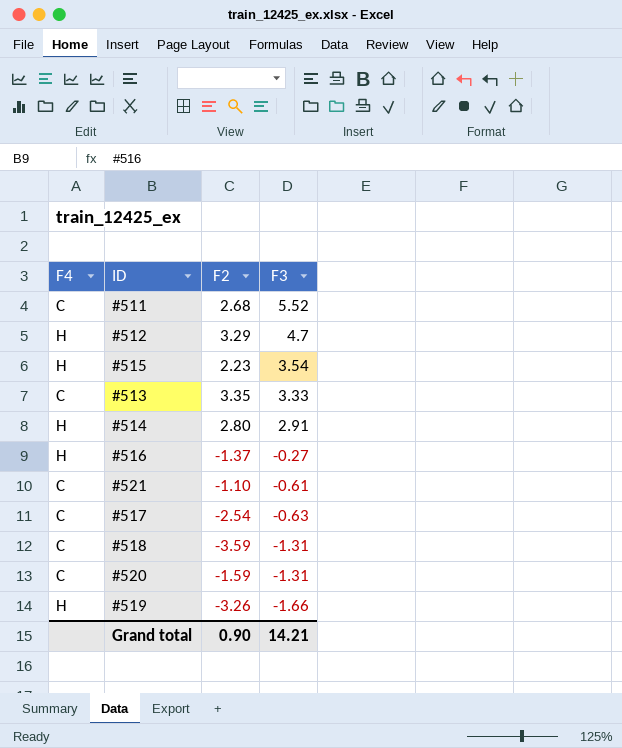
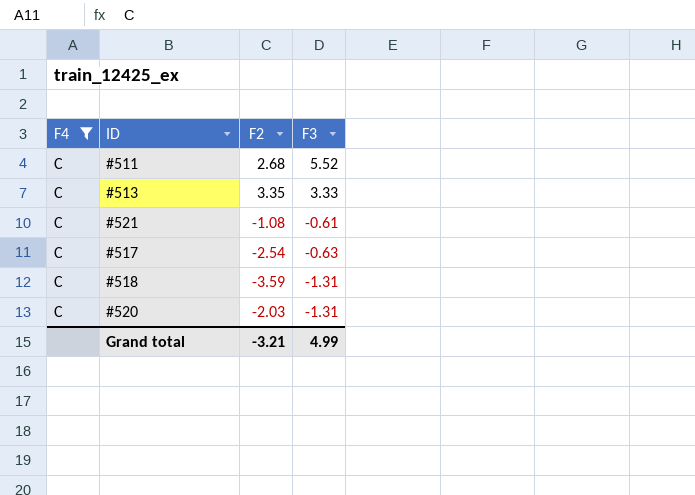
filter: none -> F4 = C
#521 | F2: -1.10 -> -1.08
#520 | F2: -1.59 -> -2.03
Grand total | F2: 0.90 -> -3.21
Grand total | F3: 14.21 -> 4.99

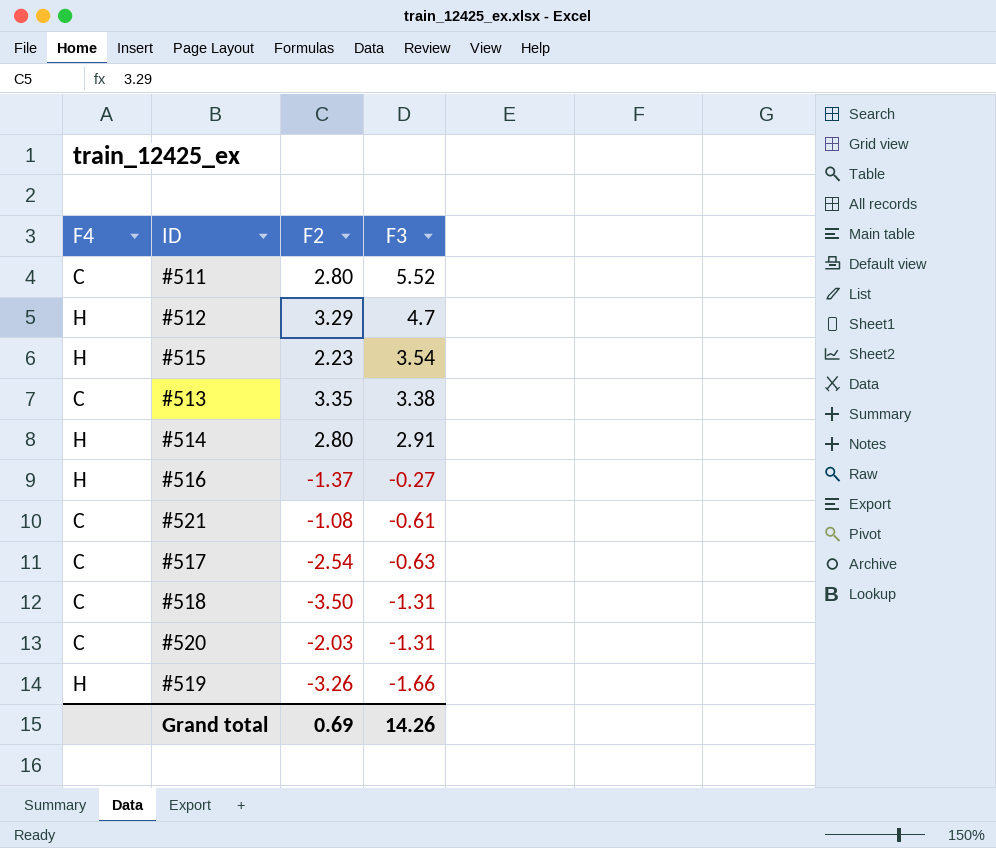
filter: F4 = C -> none
#511 | F2: 2.68 -> 2.80
#513 | F3: 3.33 -> 3.38
#518 | F2: -3.59 -> -3.50
Grand total | F2: -3.21 -> 0.69
Grand total | F3: 4.99 -> 14.26

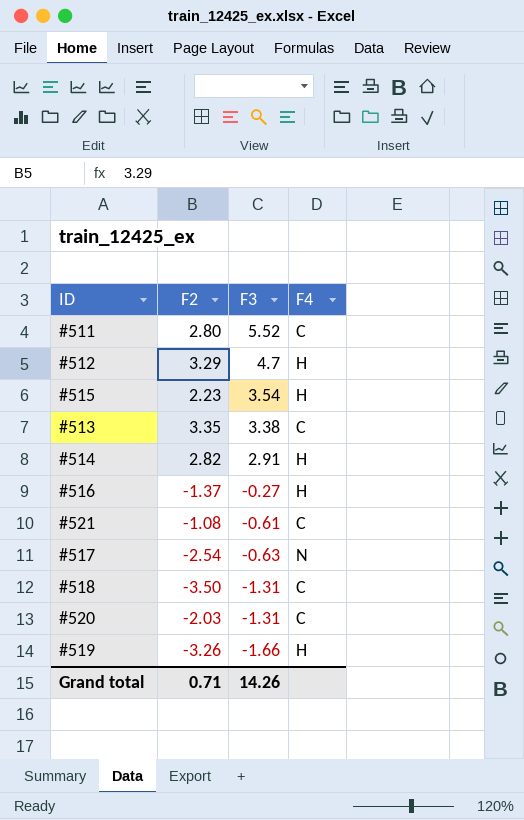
column F4 | position: 1 -> 4
#514 | F2: 2.80 -> 2.82
#517 | F4: C -> N
Grand total | F2: 0.69 -> 0.71

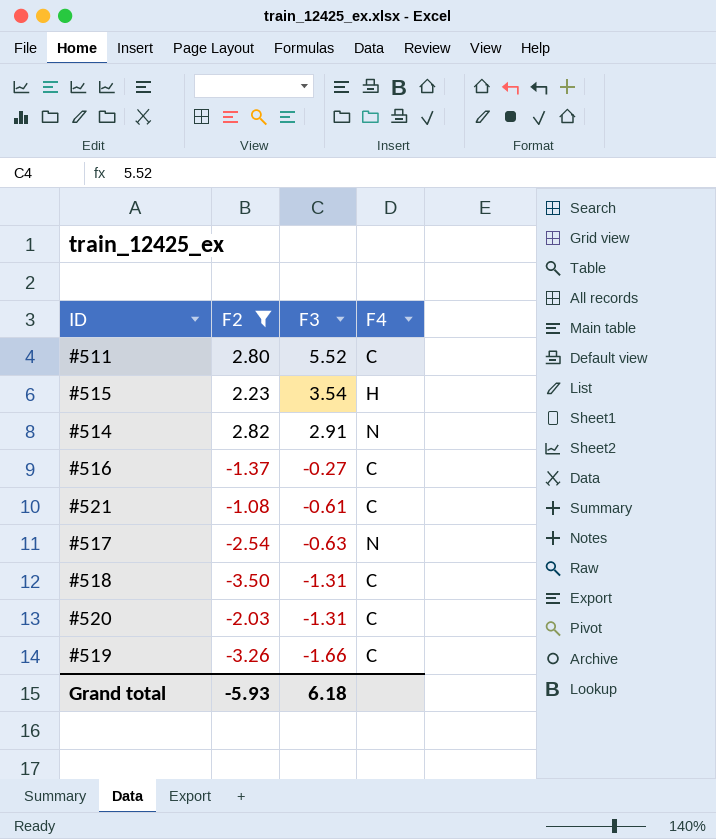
filter: none -> F2 <= 2.82
#514 | F4: H -> N
#516 | F4: H -> C
#519 | F4: H -> C
Grand total | F2: 0.71 -> -5.93
Grand total | F3: 14.26 -> 6.18

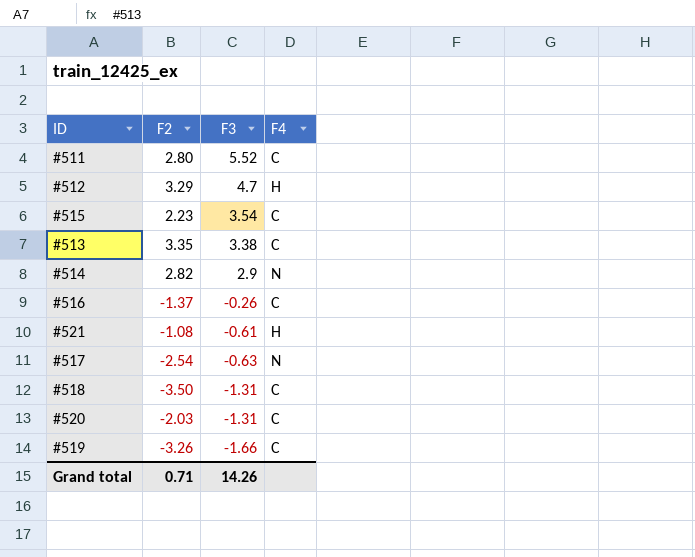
filter: F2 <= 2.82 -> none
#515 | F4: H -> C
#514 | F3: 2.91 -> 2.9
#516 | F3: -0.27 -> -0.26
#521 | F4: C -> H
Grand total | F2: -5.93 -> 0.71
Grand total | F3: 6.18 -> 14.26

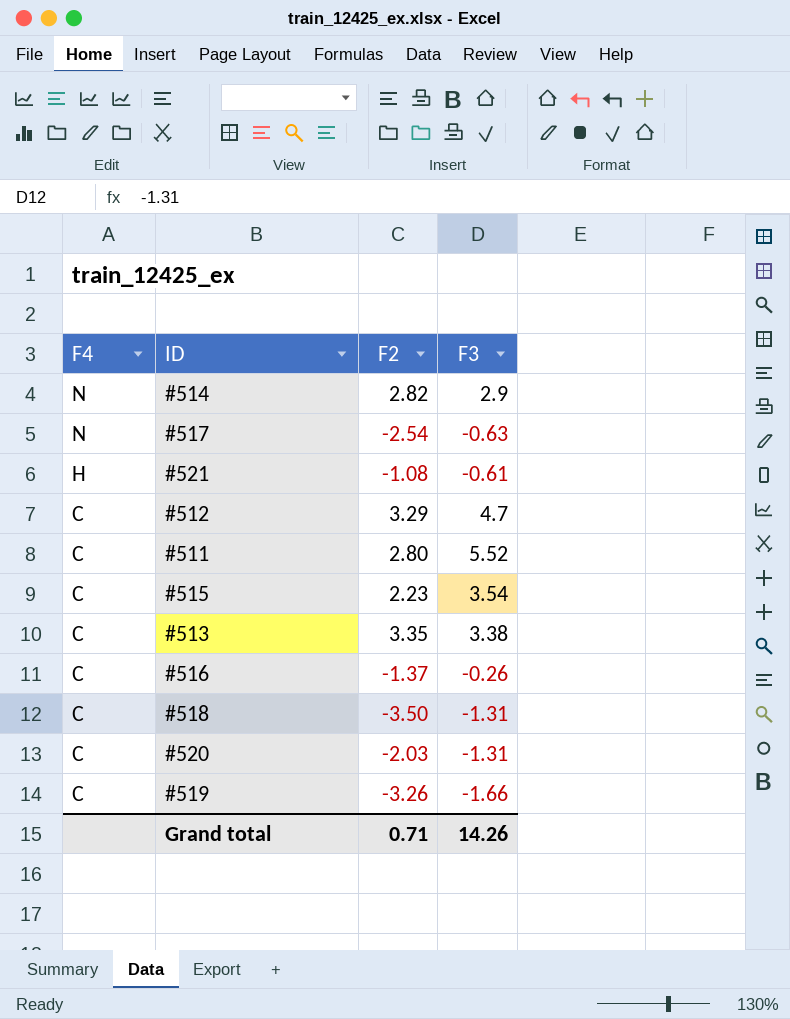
row order: F3 descending -> F4 descending
column F4 | position: 4 -> 1
#512 | F4: H -> C

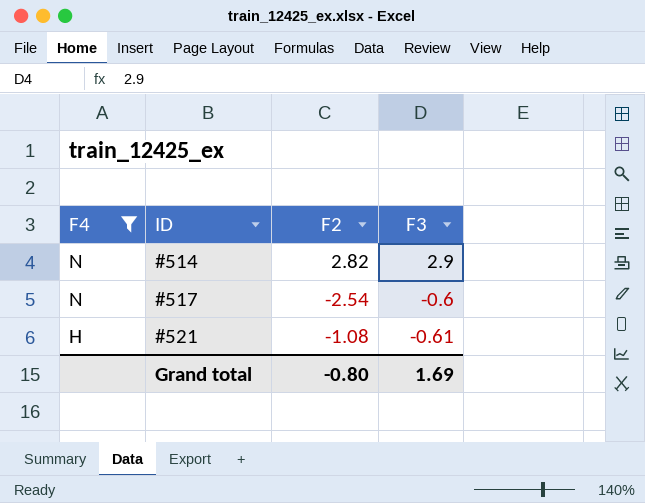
filter: none -> F4 != C
#517 | F3: -0.63 -> -0.6
Grand total | F2: 0.71 -> -0.80
Grand total | F3: 14.26 -> 1.69

